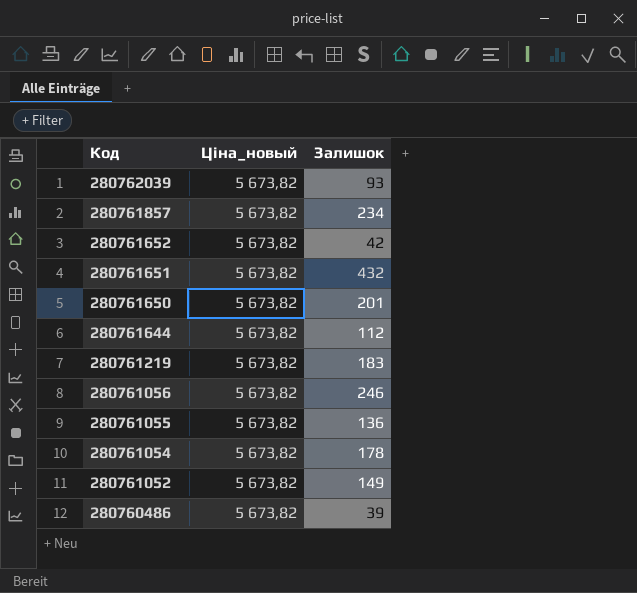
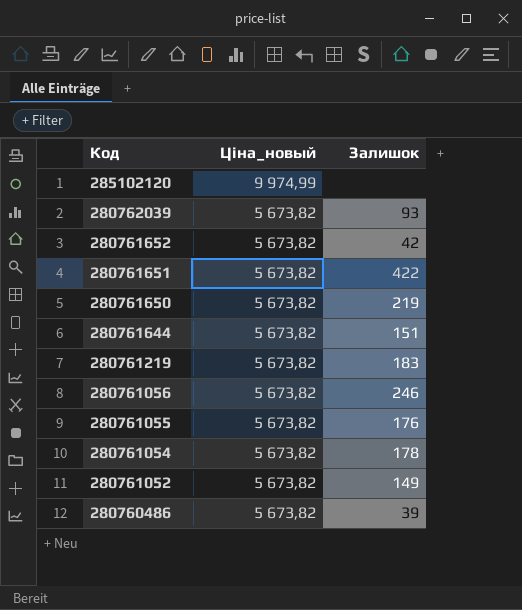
row 280761857: 5 673,82 | 234 -> none
row 285102120: none -> 9 974,99 | none
280761651 | Залишок: 432 -> 422
280761650 | Залишок: 201 -> 219
280761644 | Залишок: 112 -> 151
280761055 | Залишок: 136 -> 176

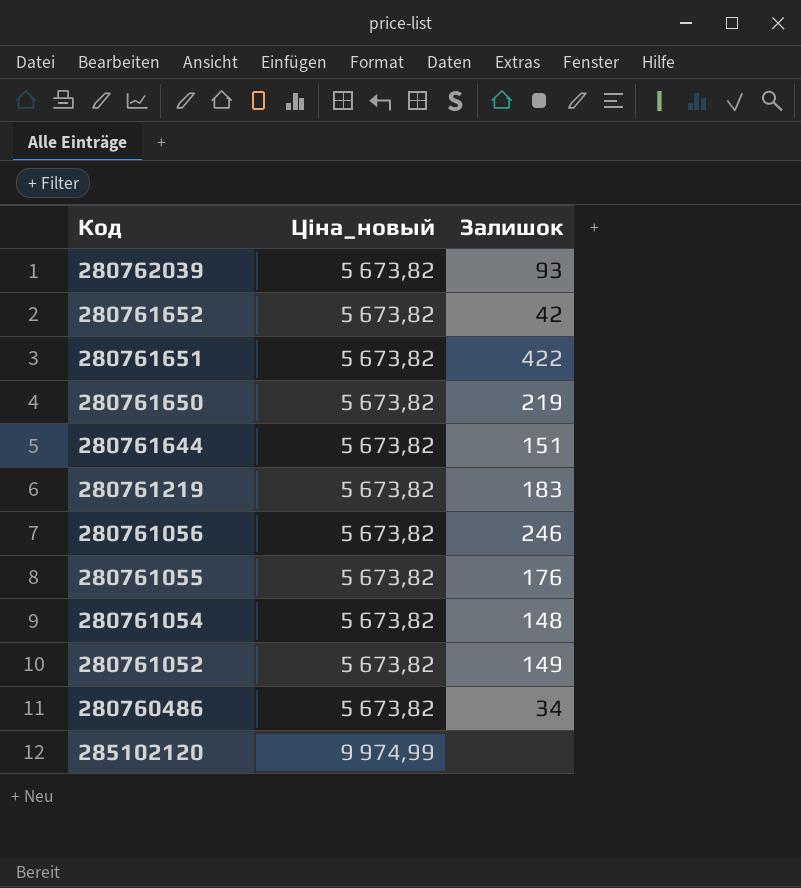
row order: Код descending -> Ціна_новый ascending
280761054 | Залишок: 178 -> 148
280760486 | Залишок: 39 -> 34

